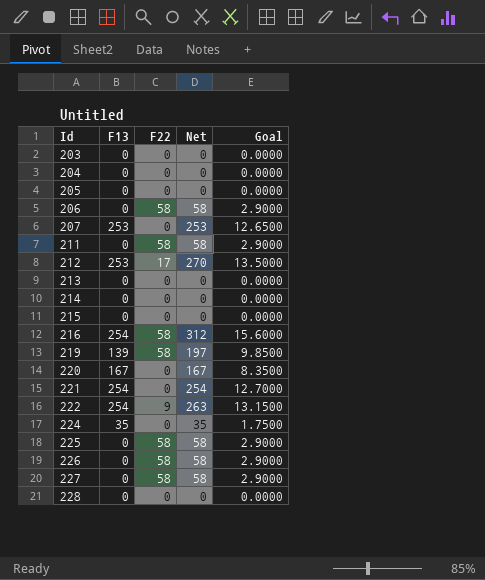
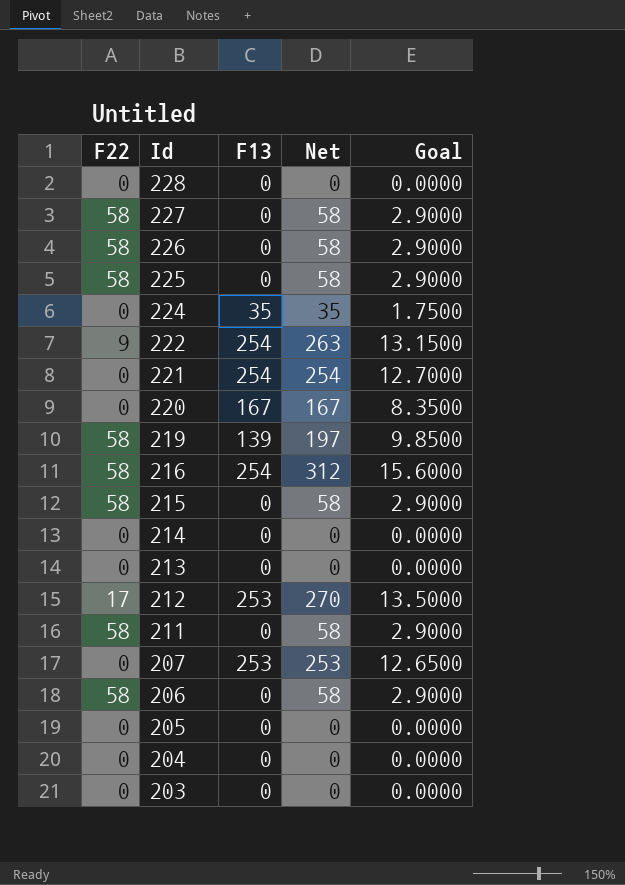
row order: Id ascending -> Id descending
column F22 | position: 3 -> 1
215 | F22: 0 -> 58
215 | Net: 0 -> 58
215 | Goal: 0.0000 -> 2.9000

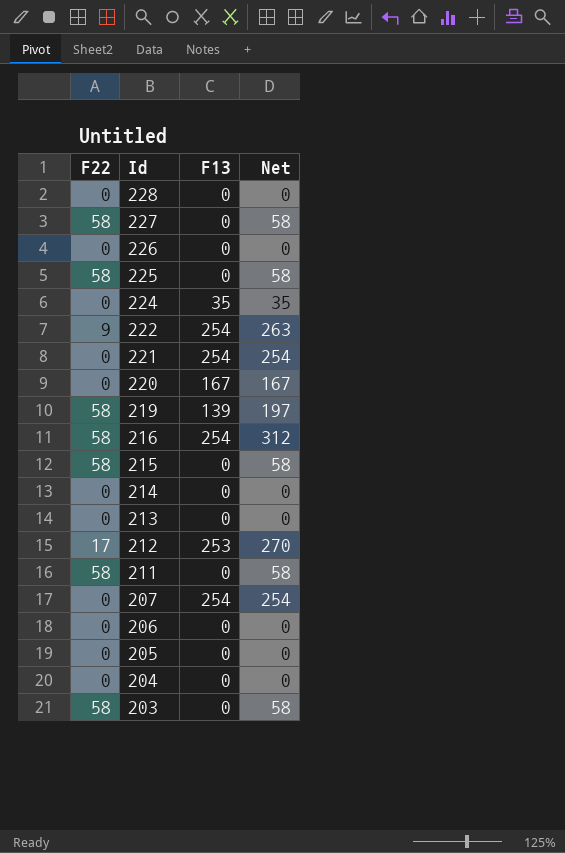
column Goal | formula: [Net] * 0.05 -> none
226 | F22: 58 -> 0
226 | Net: 58 -> 0
207 | F13: 253 -> 254
207 | Net: 253 -> 254
206 | F22: 58 -> 0
206 | Net: 58 -> 0
203 | F22: 0 -> 58
203 | Net: 0 -> 58

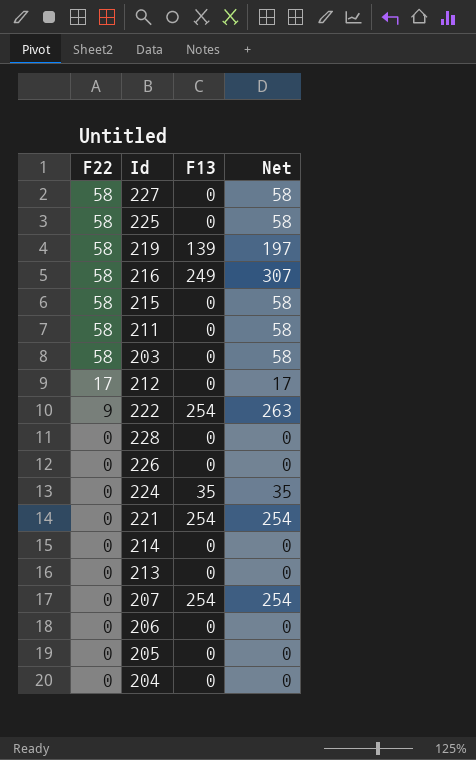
row order: Id descending -> F22 descending
row 220: 0 | 167 | 167 -> none
216 | F13: 254 -> 249
216 | Net: 312 -> 307
212 | F13: 253 -> 0
212 | Net: 270 -> 17

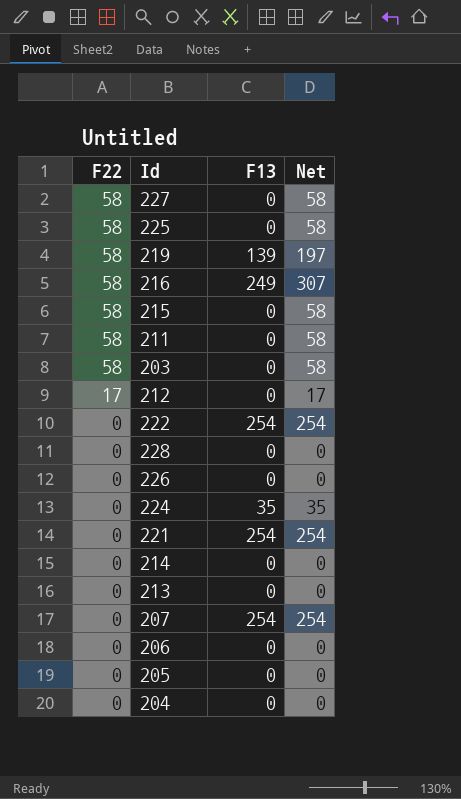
222 | F22: 9 -> 0
222 | Net: 263 -> 254

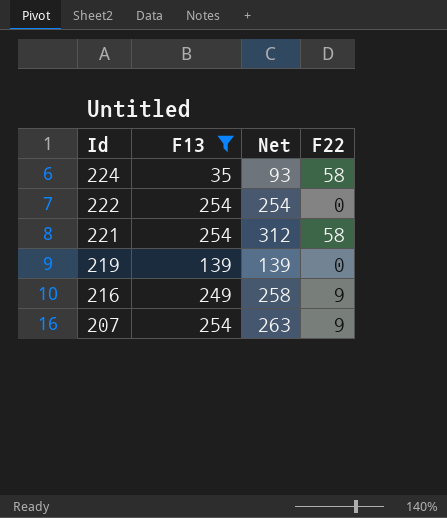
filter: none -> F13 != 0
row order: F22 descending -> Id descending
column F22 | position: 1 -> 4
224 | Net: 35 -> 93
224 | F22: 0 -> 58
221 | Net: 254 -> 312
221 | F22: 0 -> 58
219 | Net: 197 -> 139
219 | F22: 58 -> 0
216 | Net: 307 -> 258
216 | F22: 58 -> 9
207 | Net: 254 -> 263
207 | F22: 0 -> 9

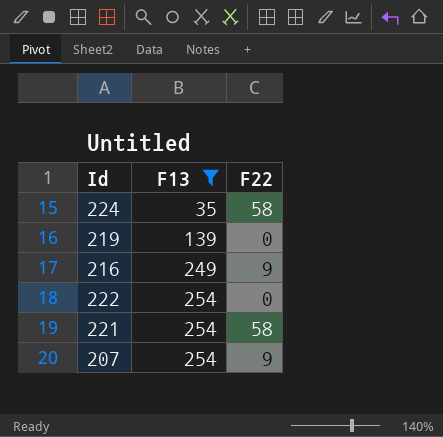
row order: Id descending -> F13 ascending
column Net | formula: [F13] + [F22] -> none

